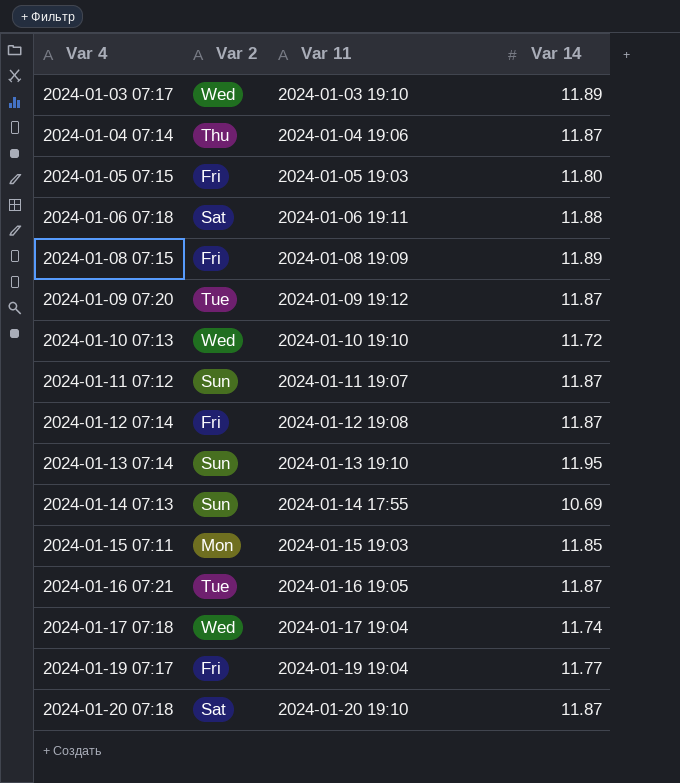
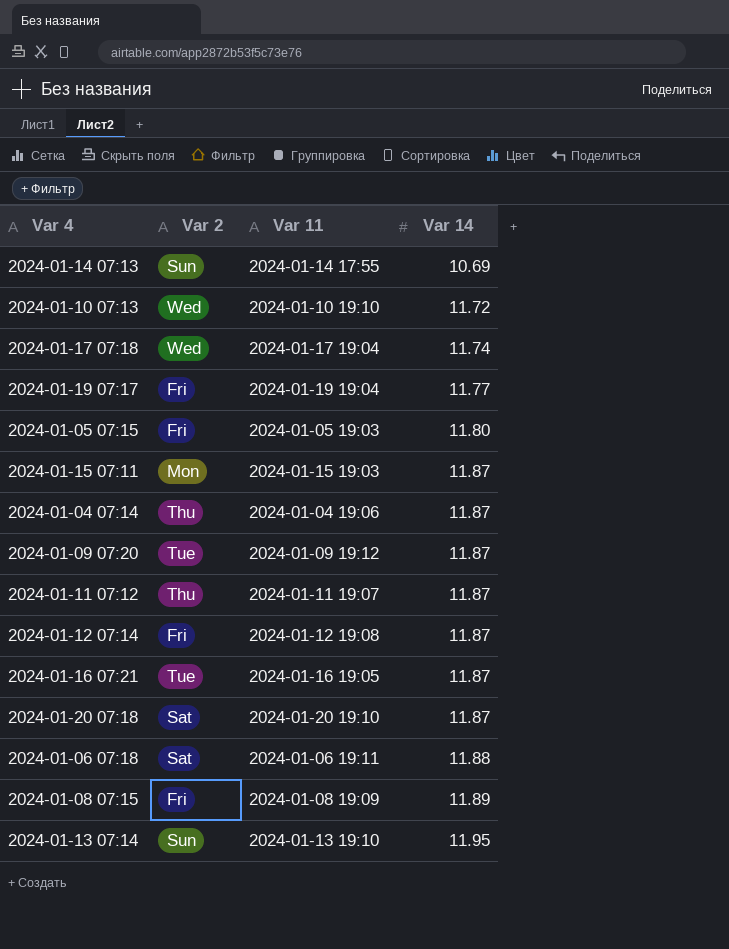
row order: Var 4 ascending -> Var 14 ascending
row 2024-01-03 07:17: Wed | 2024-01-03 19:10 | 11.89 -> none
2024-01-15 07:11 | Var 14: 11.85 -> 11.87
2024-01-11 07:12 | Var 2: Sun -> Thu

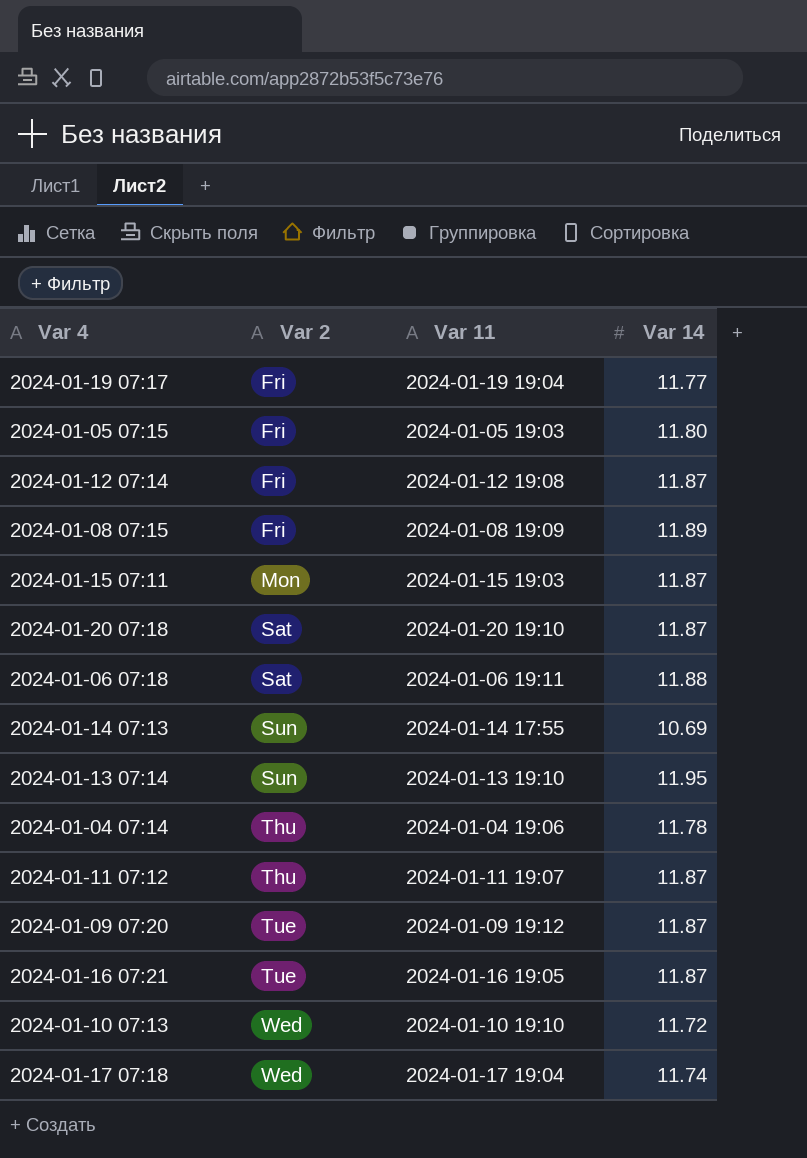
row order: Var 14 ascending -> Var 2 ascending
2024-01-04 07:14 | Var 14: 11.87 -> 11.78

